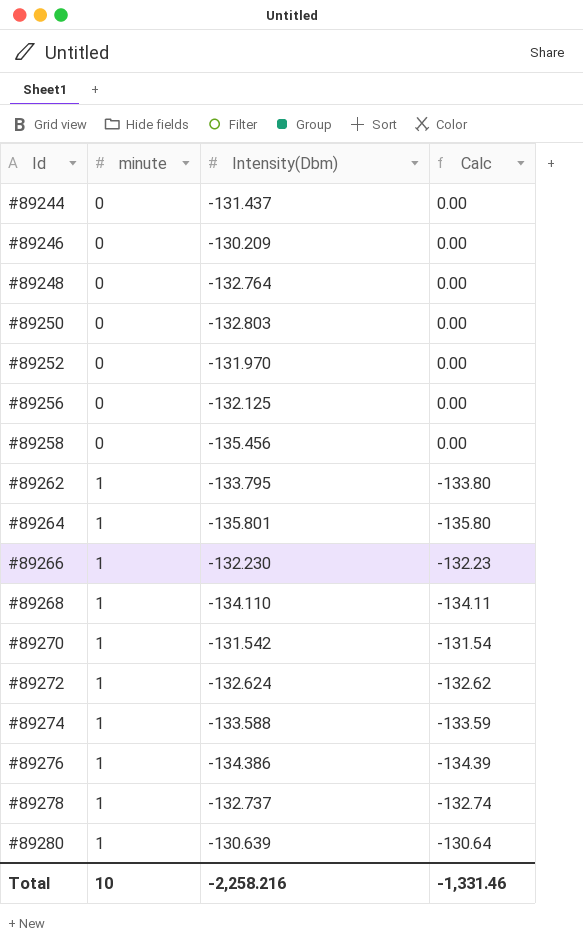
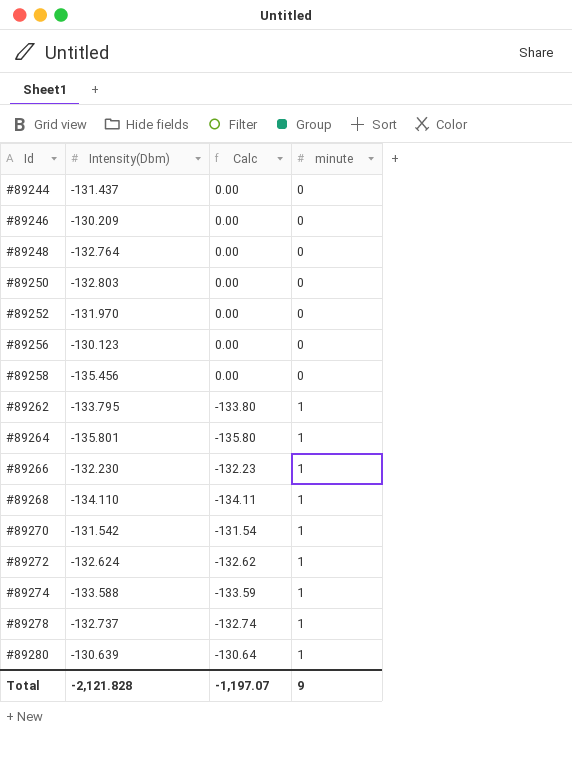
column minute | position: 2 -> 4
row #89276: 1 | -134.386 | -134.39 -> none
#89256 | Intensity(Dbm): -132.125 -> -130.123
Total | Intensity(Dbm): -2,258.216 -> -2,121.828
Total | Calc: -1,331.46 -> -1,197.07
Total | minute: 10 -> 9

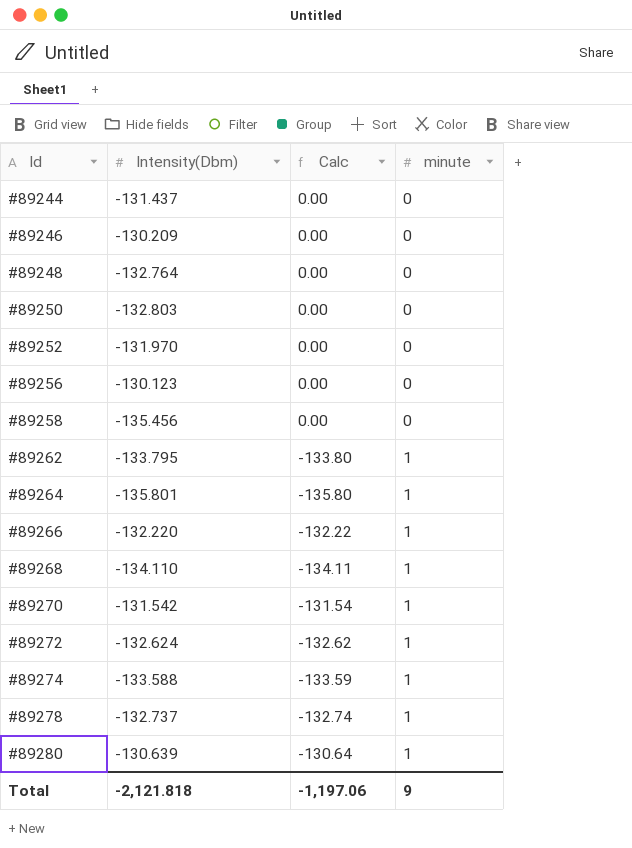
#89266 | Intensity(Dbm): -132.230 -> -132.220
#89266 | Calc: -132.23 -> -132.22
Total | Intensity(Dbm): -2,121.828 -> -2,121.818
Total | Calc: -1,197.07 -> -1,197.06

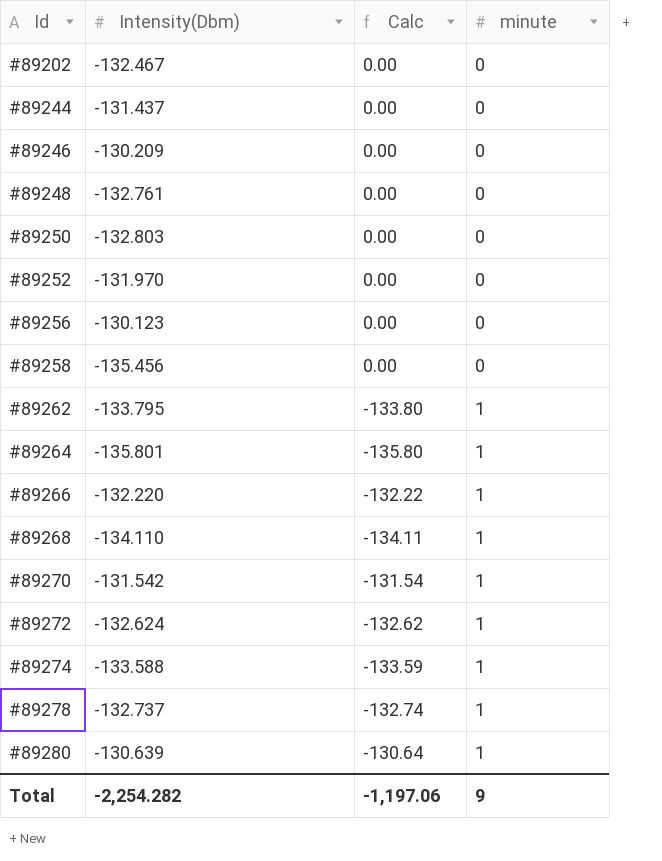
row #89202: none -> -132.467 | 0.00 | 0
#89248 | Intensity(Dbm): -132.764 -> -132.761
Total | Intensity(Dbm): -2,121.818 -> -2,254.282

